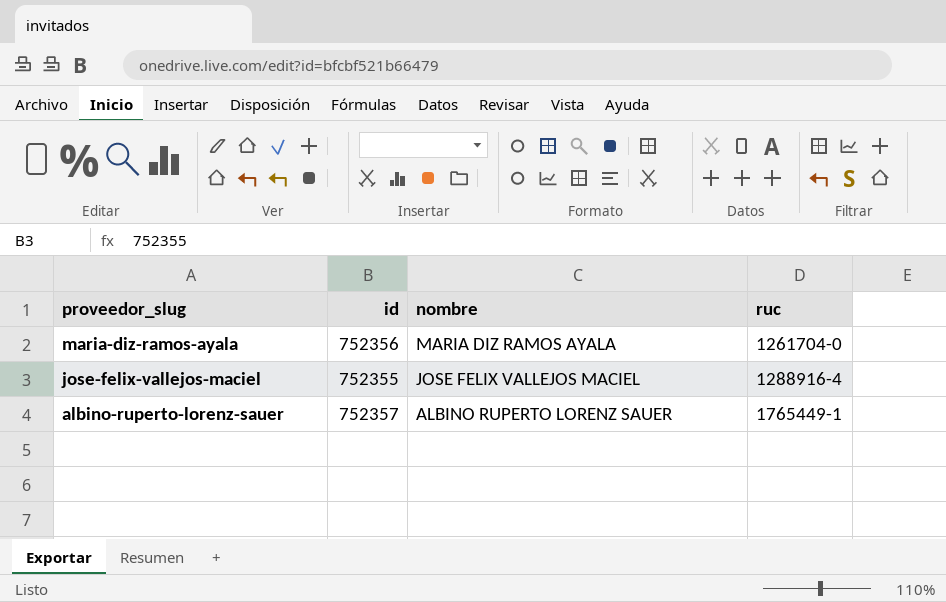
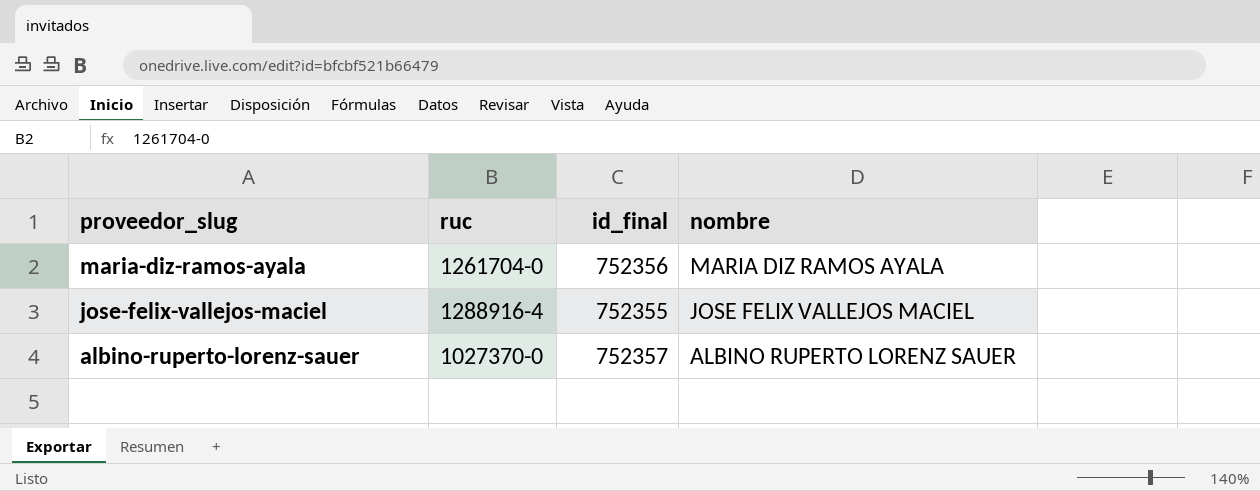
column ruc | position: 4 -> 2
column name: id -> id_final
albino-ruperto-lorenz-sauer | ruc: 1765449-1 -> 1027370-0

